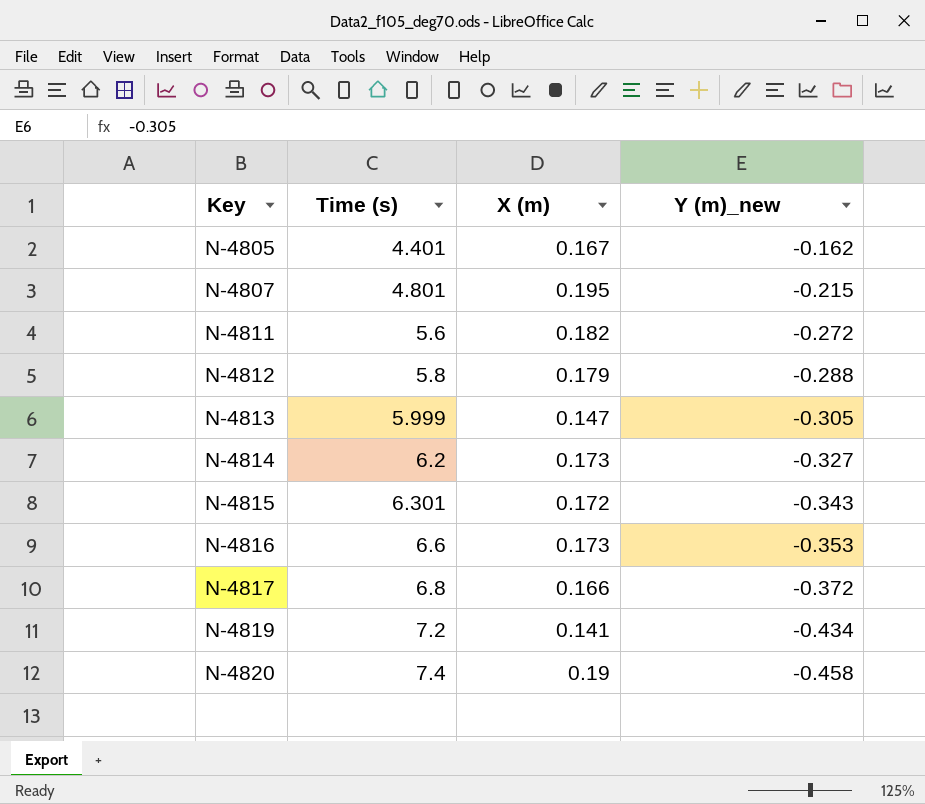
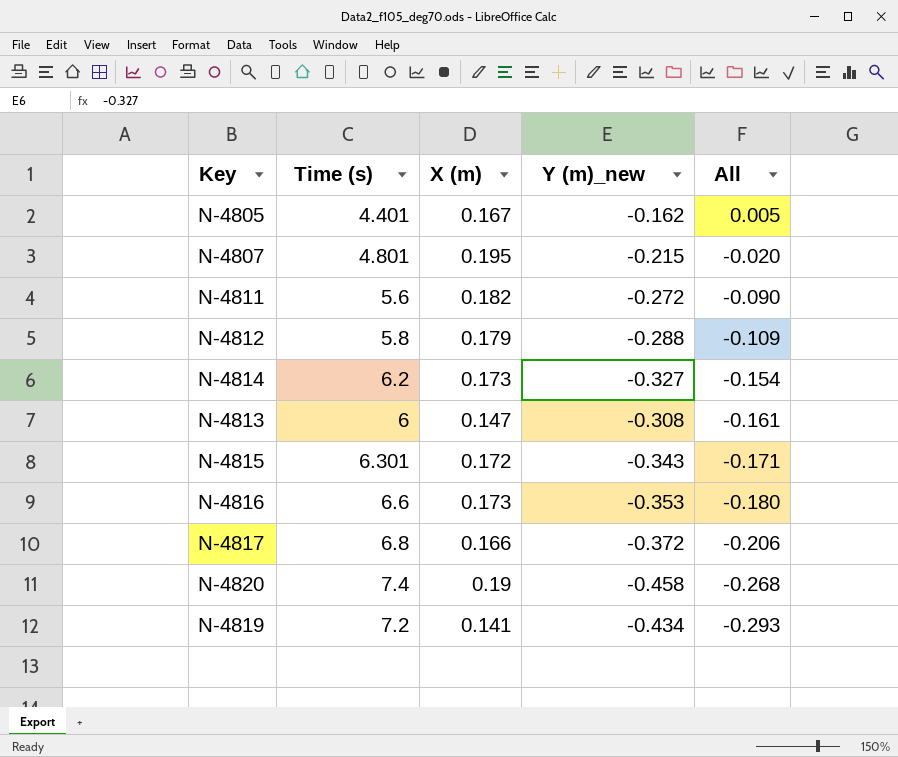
row order: Key ascending -> All descending
column All | formula: none -> [X (m)] + [Y (m)_new]
N-4813 | Time (s): 5.999 -> 6
N-4813 | Y (m)_new: -0.305 -> -0.308

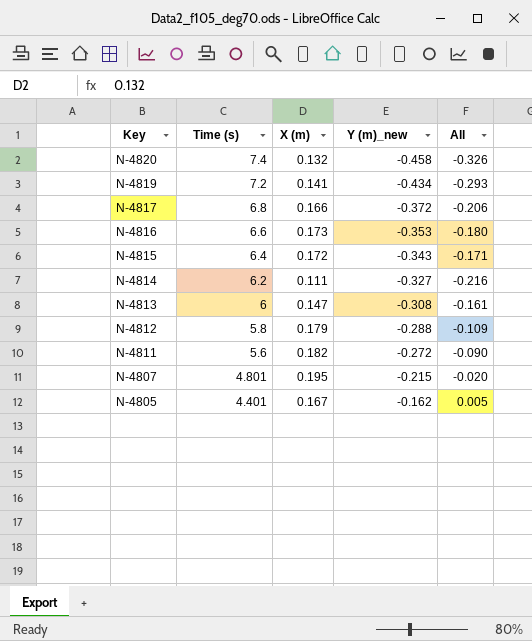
row order: All descending -> Key descending
N-4820 | X (m): 0.19 -> 0.132
N-4820 | All: -0.268 -> -0.326
N-4815 | Time (s): 6.301 -> 6.4
N-4814 | X (m): 0.173 -> 0.111
N-4814 | All: -0.154 -> -0.216

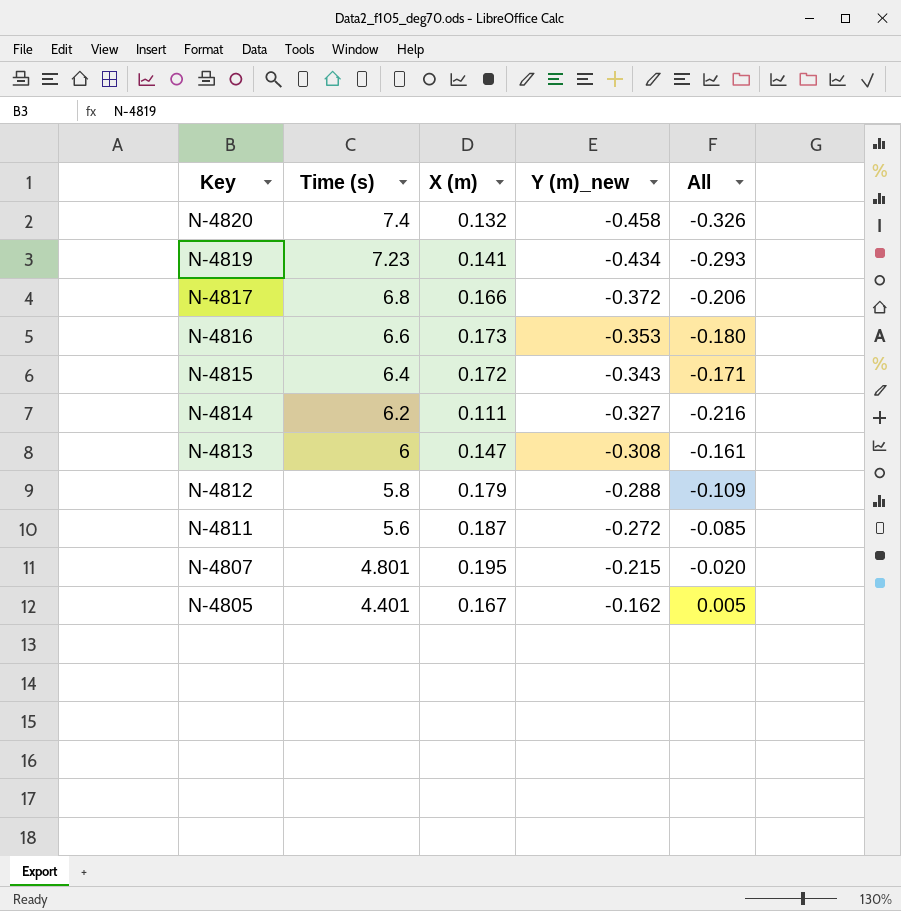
N-4819 | Time (s): 7.2 -> 7.23
N-4811 | X (m): 0.182 -> 0.187
N-4811 | All: -0.090 -> -0.085

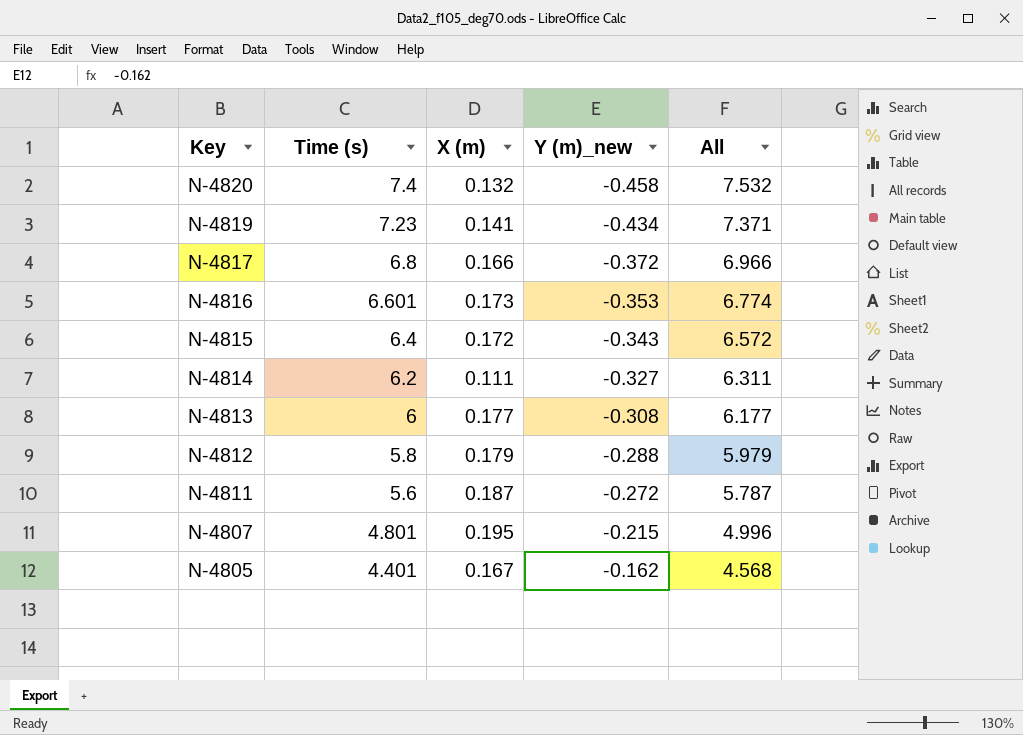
column All | formula: [X (m)] + [Y (m)_new] -> [Time (s)] + [X (m)]
N-4816 | Time (s): 6.6 -> 6.601
N-4813 | X (m): 0.147 -> 0.177

